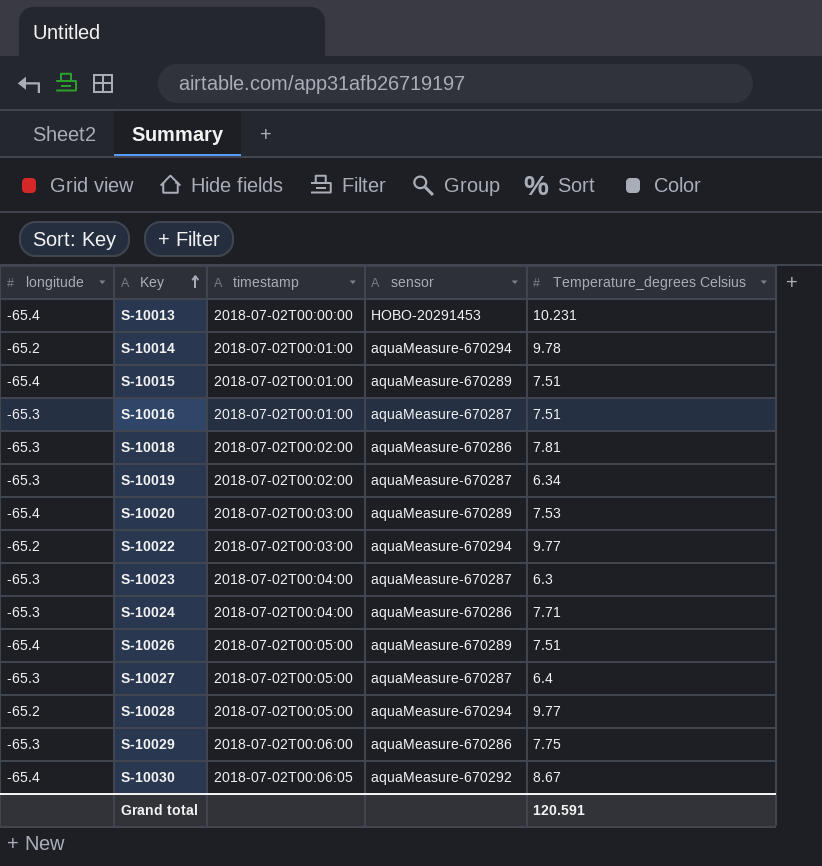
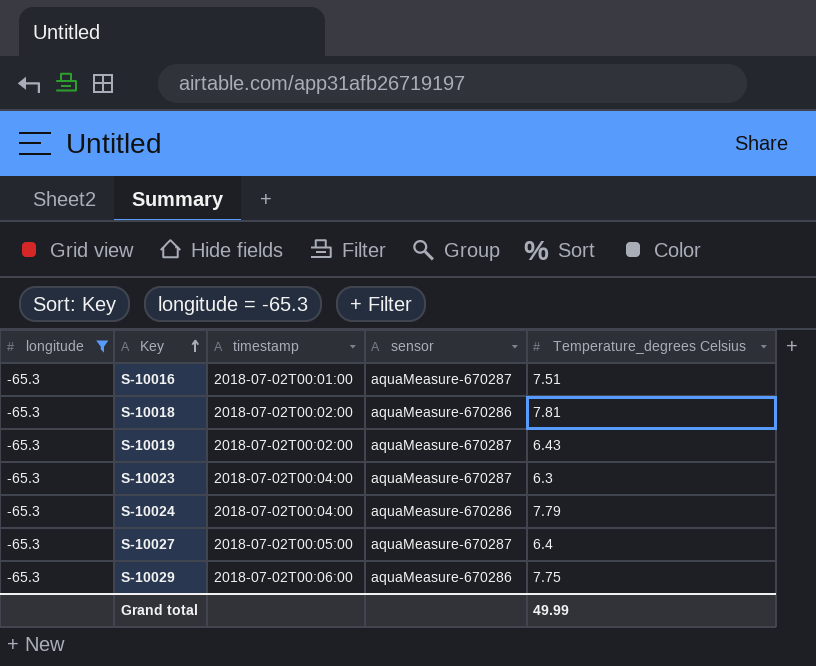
filter: none -> longitude = -65.3
S-10019 | Temperature_degrees Celsius: 6.34 -> 6.43
S-10024 | Temperature_degrees Celsius: 7.71 -> 7.79
Grand total | Temperature_degrees Celsius: 120.591 -> 49.99

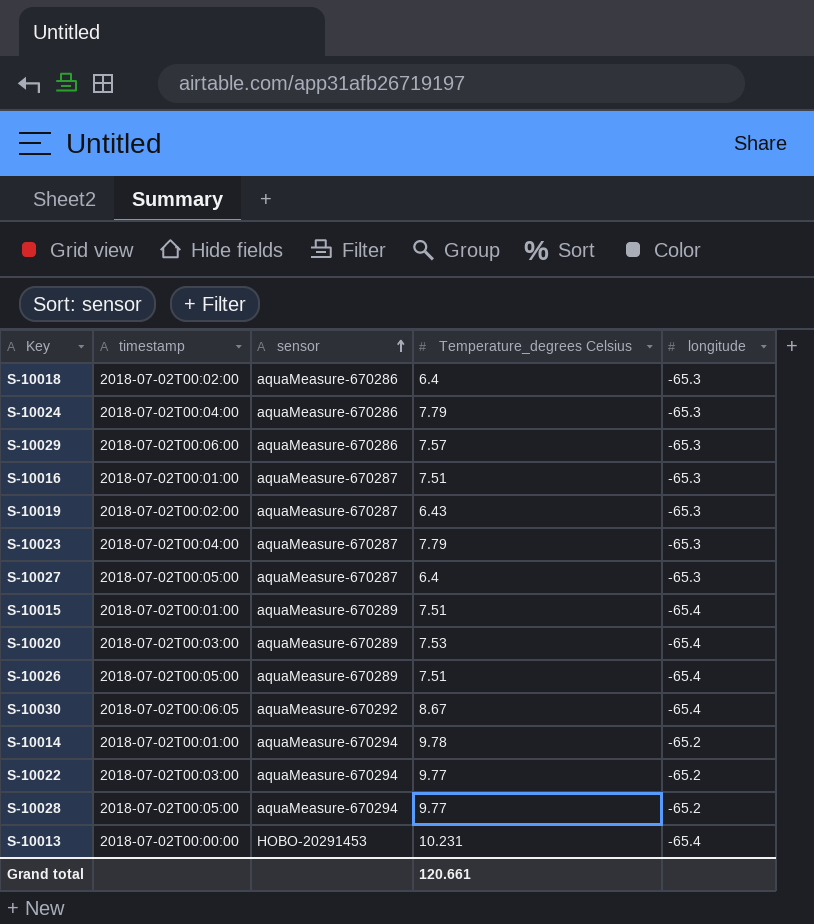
filter: longitude = -65.3 -> none
row order: Key ascending -> sensor ascending
column longitude | position: 1 -> 5
S-10018 | Temperature_degrees Celsius: 7.81 -> 6.4
S-10029 | Temperature_degrees Celsius: 7.75 -> 7.57
S-10023 | Temperature_degrees Celsius: 6.3 -> 7.79
Grand total | Temperature_degrees Celsius: 49.99 -> 120.661

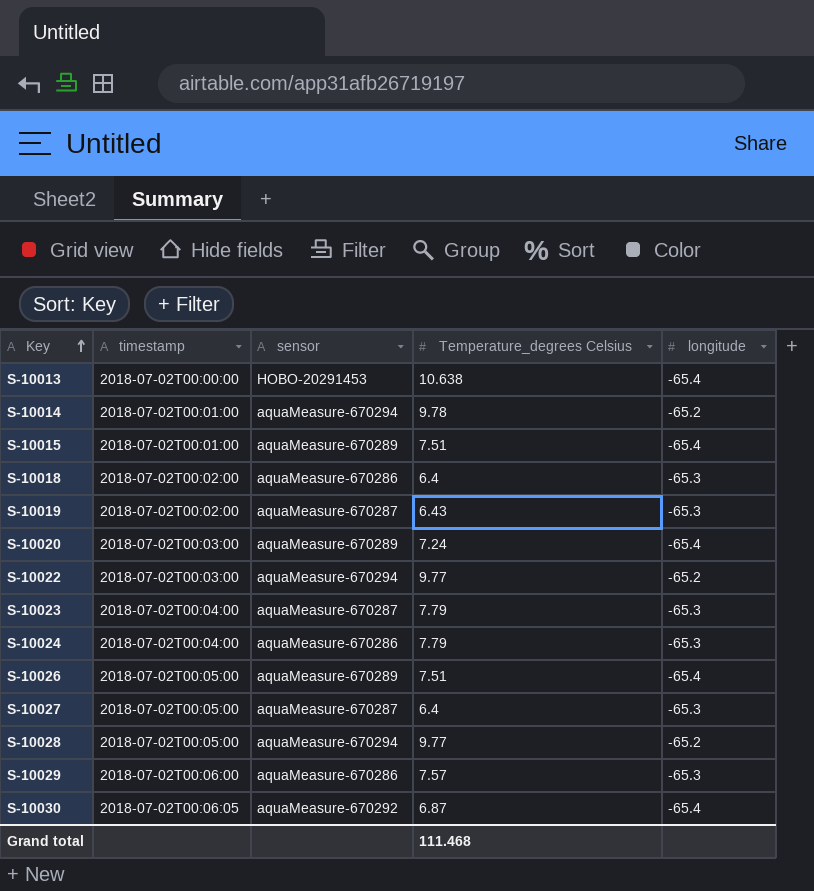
row order: sensor ascending -> Key ascending
row S-10016: 2018-07-02T00:01:00 | aquaMeasure-670287 | 7.51 | -65.3 -> none
S-10013 | Temperature_degrees Celsius: 10.231 -> 10.638
S-10020 | Temperature_degrees Celsius: 7.53 -> 7.24
S-10030 | Temperature_degrees Celsius: 8.67 -> 6.87
Grand total | Temperature_degrees Celsius: 120.661 -> 111.468

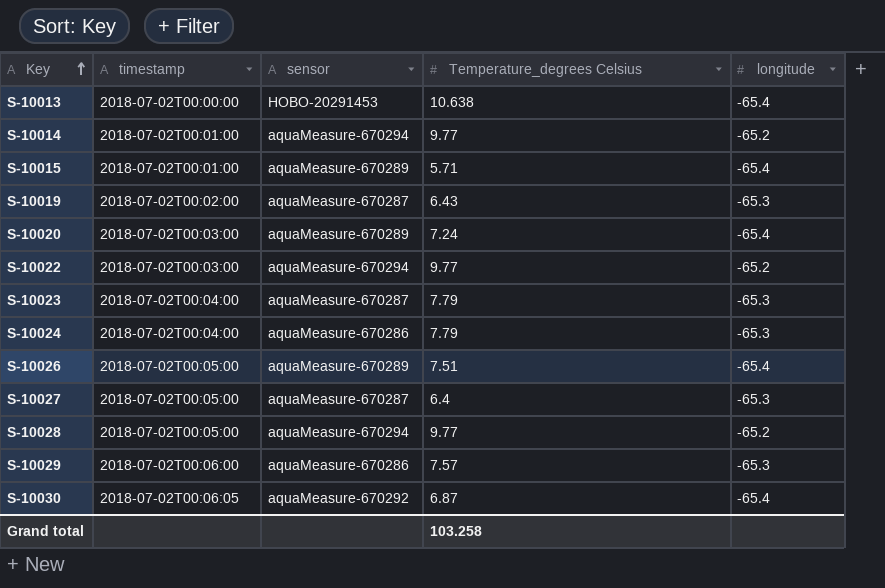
row S-10018: 2018-07-02T00:02:00 | aquaMeasure-670286 | 6.4 | -65.3 -> none
S-10014 | Temperature_degrees Celsius: 9.78 -> 9.77
S-10015 | Temperature_degrees Celsius: 7.51 -> 5.71
Grand total | Temperature_degrees Celsius: 111.468 -> 103.258

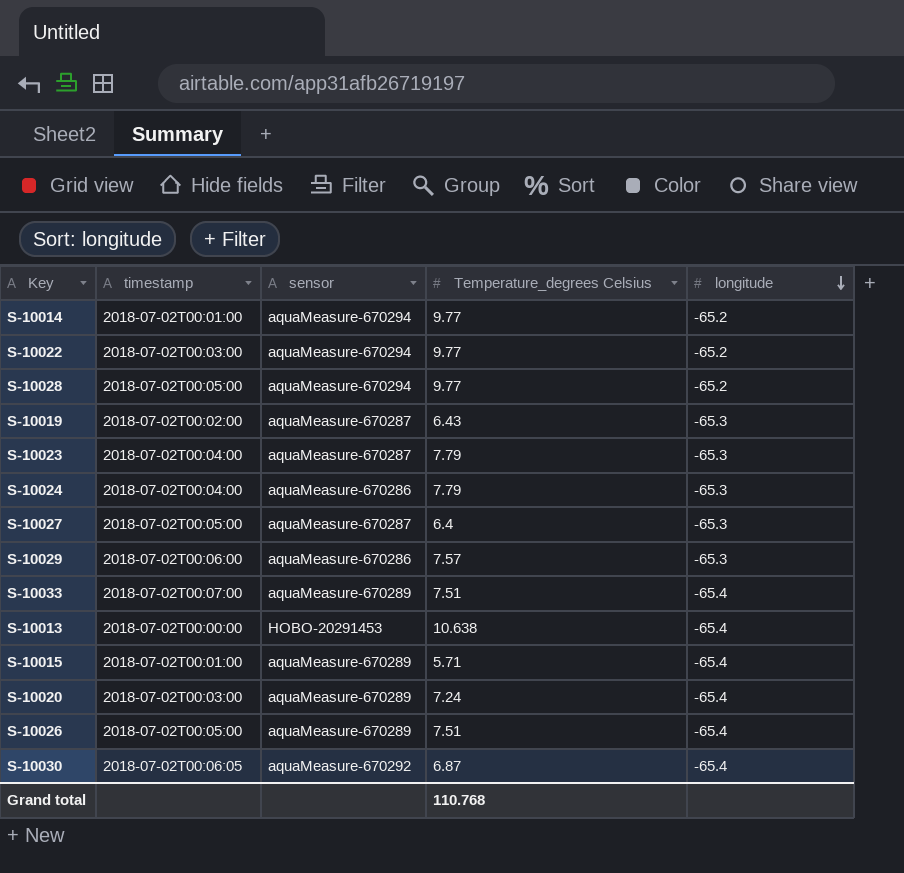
row order: Key ascending -> longitude descending
row S-10033: none -> 2018-07-02T00:07:00 | aquaMeasure-670289 | 7.51 | -65.4
Grand total | Temperature_degrees Celsius: 103.258 -> 110.768

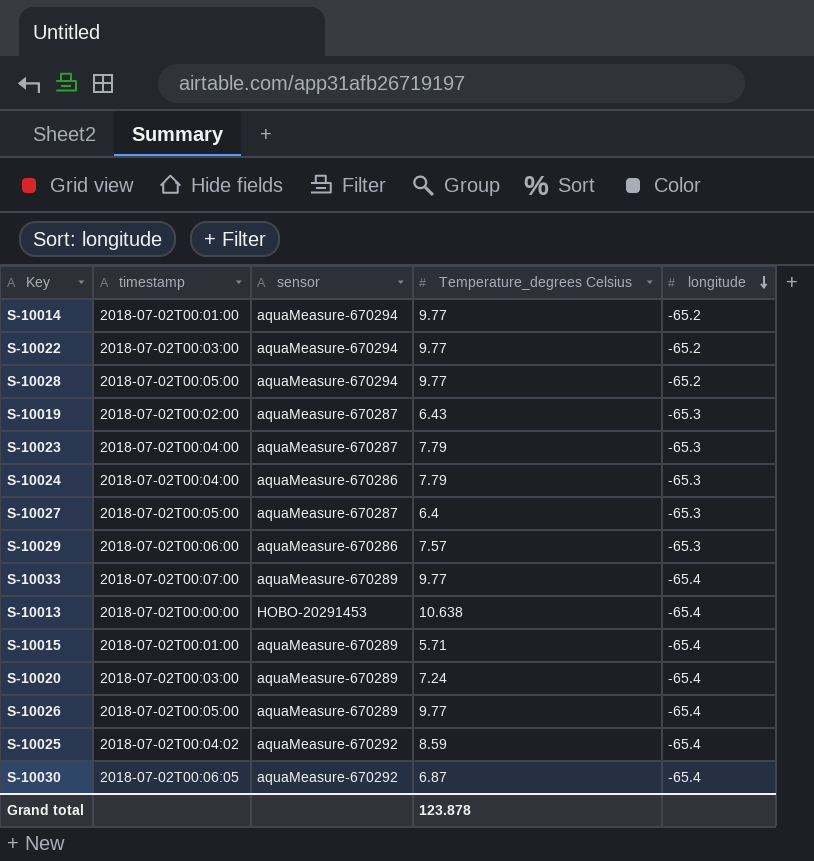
S-10033 | Temperature_degrees Celsius: 7.51 -> 9.77
S-10026 | Temperature_degrees Celsius: 7.51 -> 9.77
row S-10025: none -> 2018-07-02T00:04:02 | aquaMeasure-670292 | 8.59 | -65.4
Grand total | Temperature_degrees Celsius: 110.768 -> 123.878

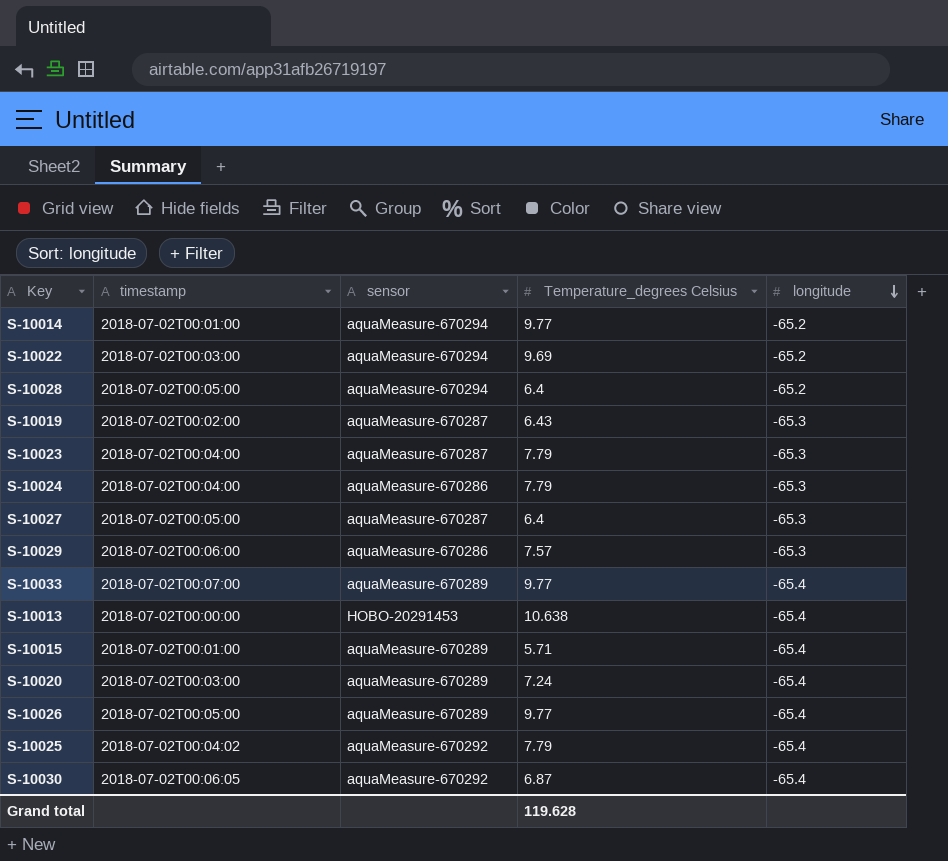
S-10022 | Temperature_degrees Celsius: 9.77 -> 9.69
S-10028 | Temperature_degrees Celsius: 9.77 -> 6.4
S-10025 | Temperature_degrees Celsius: 8.59 -> 7.79
Grand total | Temperature_degrees Celsius: 123.878 -> 119.628

